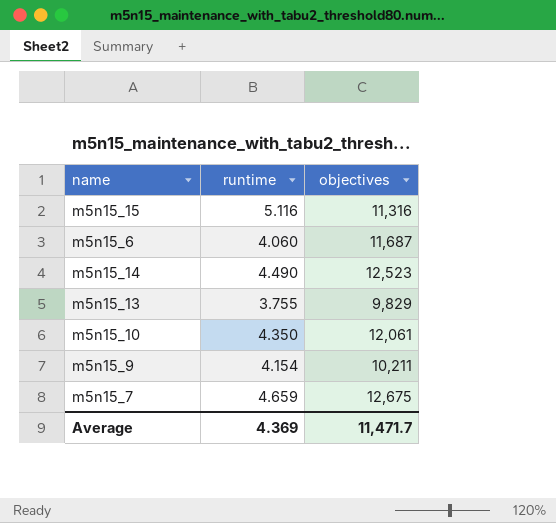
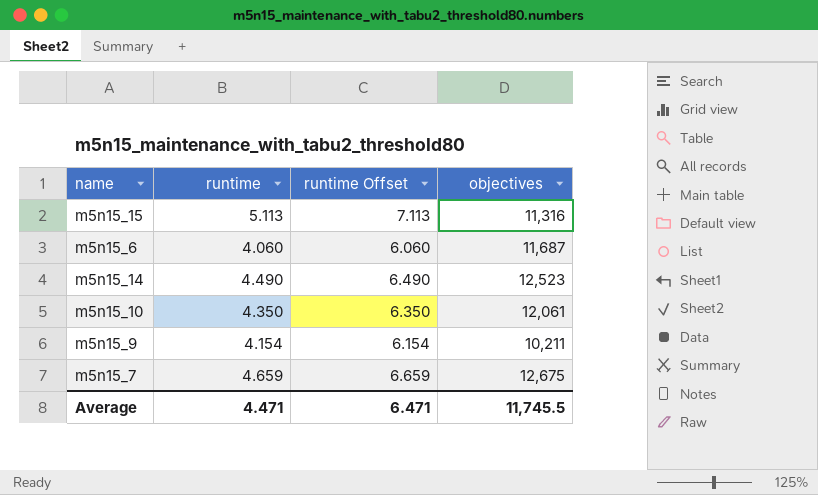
column runtime Offset | formula: none -> [runtime] + 2
row m5n15_13: 3.755 | 9,829 -> none
m5n15_15 | runtime: 5.116 -> 5.113
Average | runtime: 4.369 -> 4.471
Average | objectives: 11,471.7 -> 11,745.5

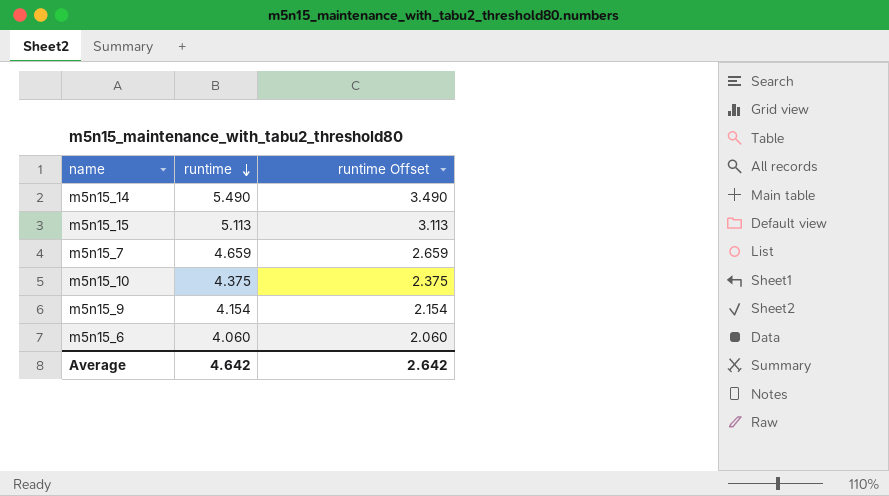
row order: none -> runtime descending
column objectives | position: 4 -> none
column runtime Offset | formula: [runtime] + 2 -> [runtime] - 2
m5n15_14 | runtime: 4.490 -> 5.490
m5n15_10 | runtime: 4.350 -> 4.375
Average | runtime: 4.471 -> 4.642
Average | runtime Offset: 6.471 -> 2.642

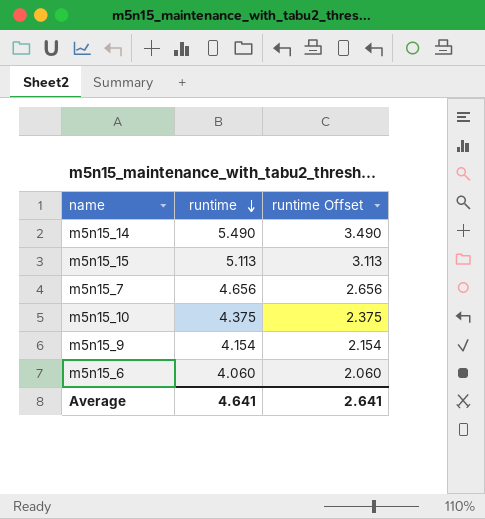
m5n15_7 | runtime: 4.659 -> 4.656
m5n15_7 | runtime Offset: 2.659 -> 2.656
Average | runtime: 4.642 -> 4.641
Average | runtime Offset: 2.642 -> 2.641

